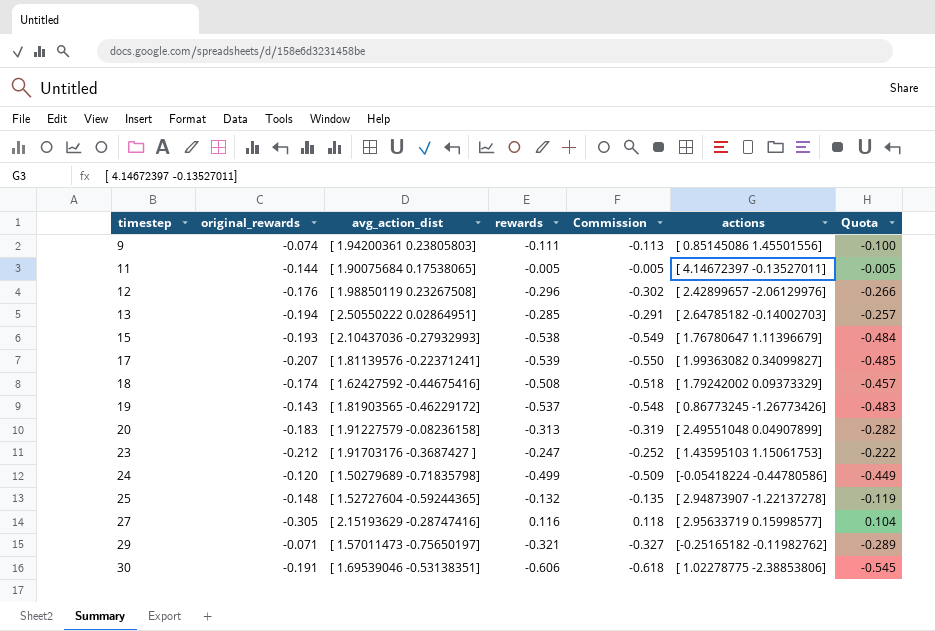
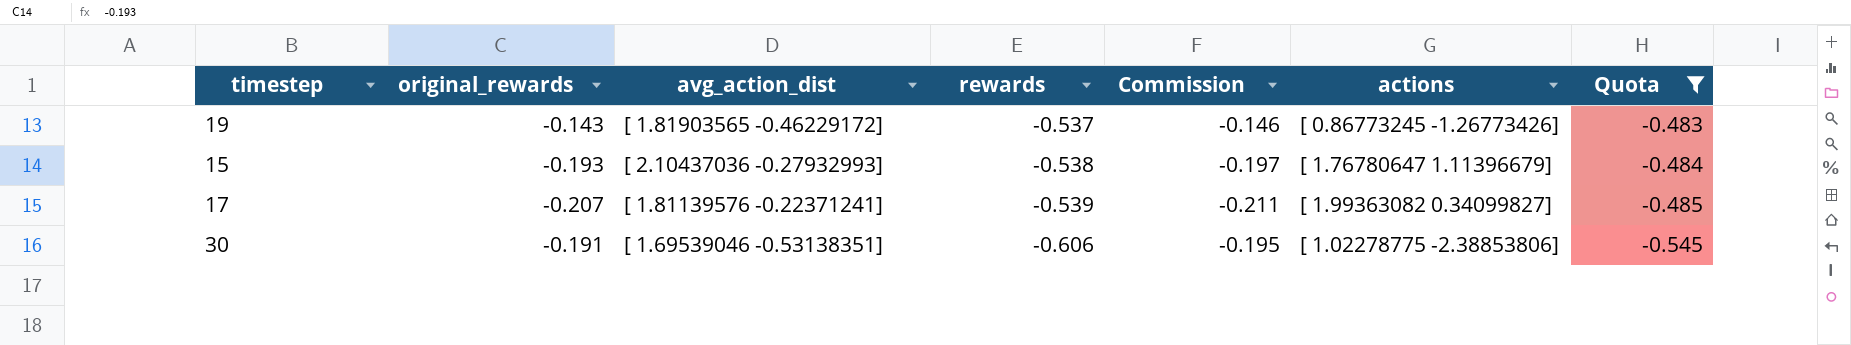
filter: none -> Quota <= -0.483
row order: timestep ascending -> rewards descending
column Commission | formula: [rewards] * 1.02 -> [original_rewards] * 1.02

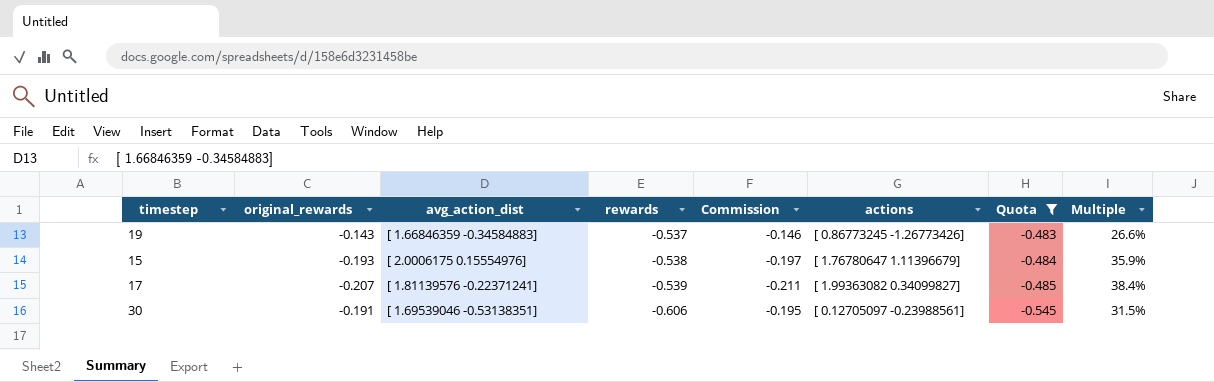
column Multiple | formula: none -> [original_rewards] / [rewards]
19 | avg_action_dist: [ 1.81903565 -0.46229172] -> [ 1.66846359 -0.34584883]
15 | avg_action_dist: [ 2.10437036 -0.27932993] -> [ 2.0006175 0.15554976]
30 | actions: [ 1.02278775 -2.38853806] -> [ 0.12705097 -0.23988561]

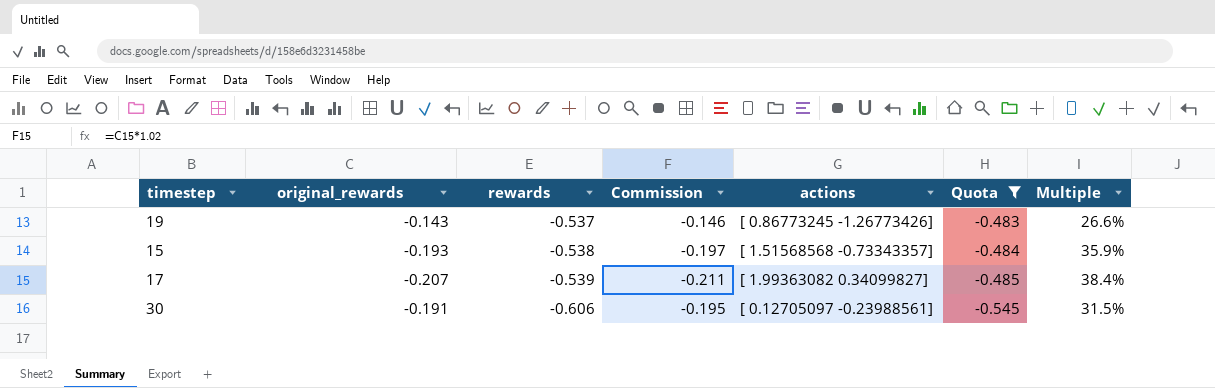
column avg_action_dist | position: 3 -> none
15 | actions: [ 1.76780647 1.11396679] -> [ 1.51568568 -0.73343357]

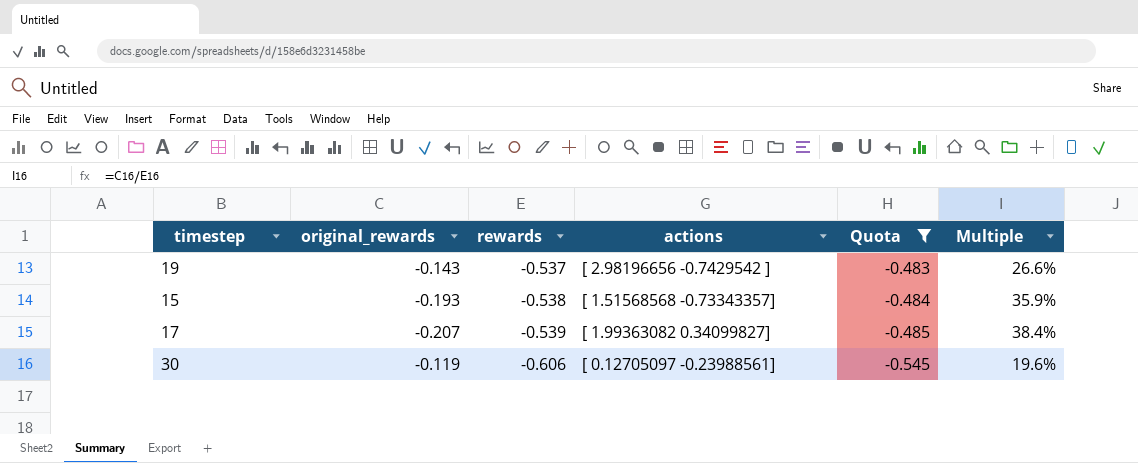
column Commission | formula: [original_rewards] * 1.02 -> none
19 | actions: [ 0.86773245 -1.26773426] -> [ 2.98196656 -0.7429542 ]
30 | original_rewards: -0.191 -> -0.119
30 | Multiple: 31.5% -> 19.6%

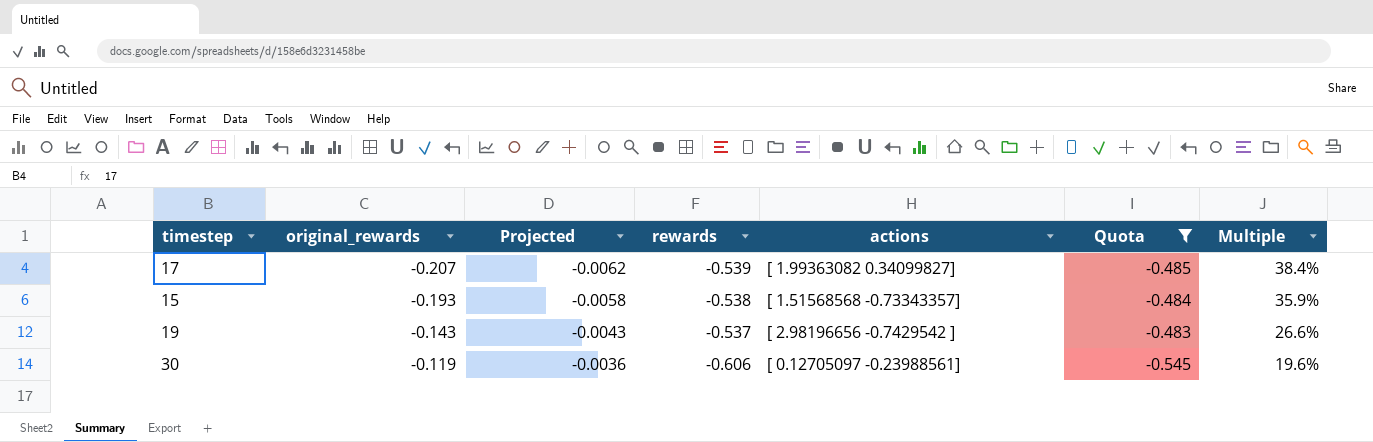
row order: rewards descending -> original_rewards ascending
column Projected | formula: none -> [original_rewards] * 0.03

